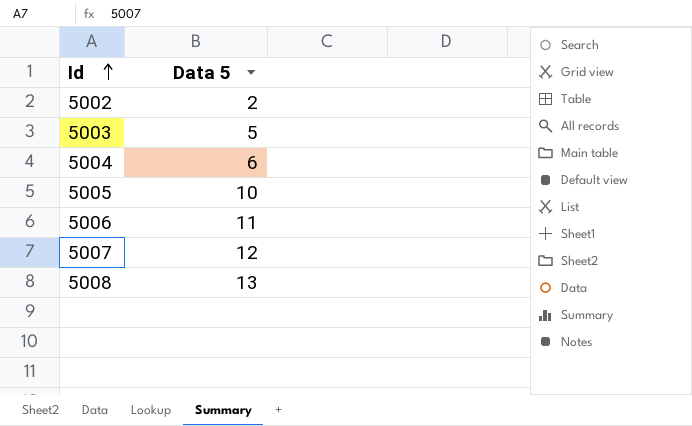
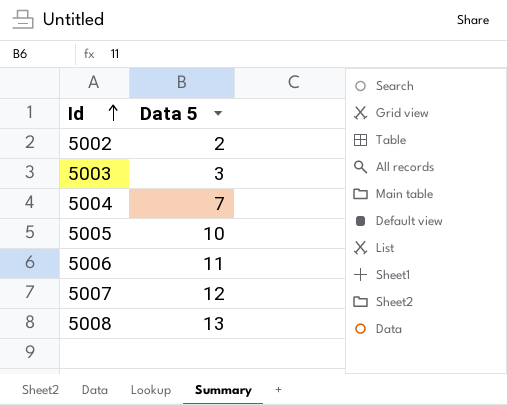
5003 | Data 5: 5 -> 3
5004 | Data 5: 6 -> 7

